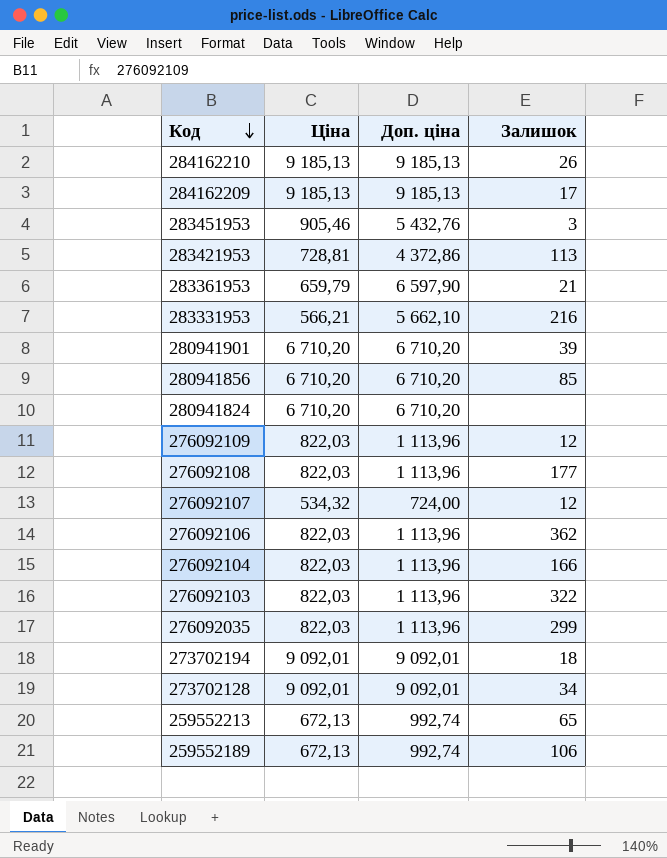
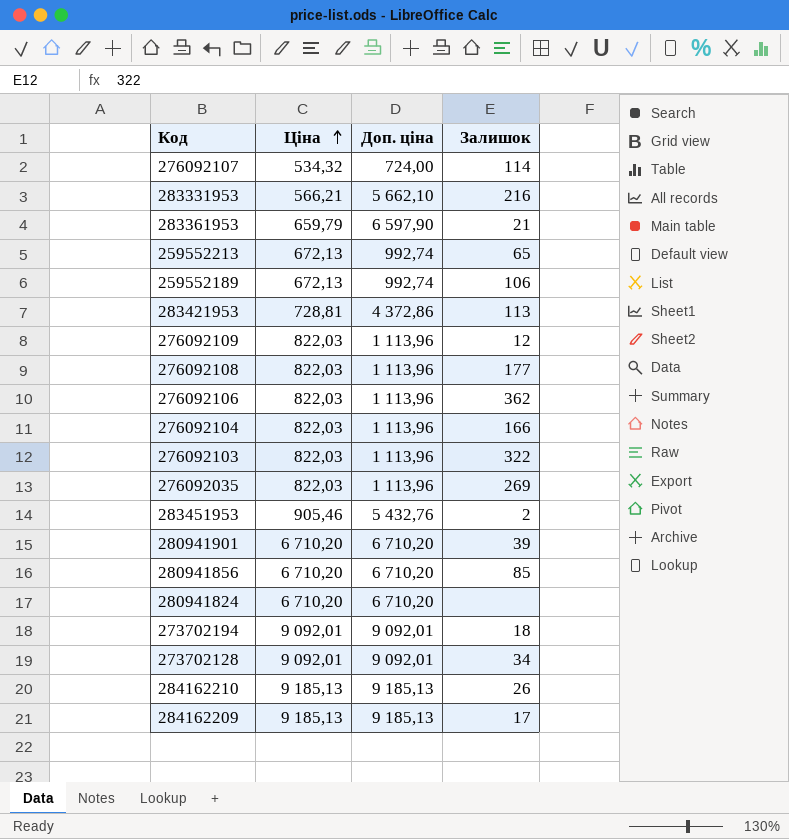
row order: Код descending -> Ціна ascending
276092107 | Залишок: 12 -> 114
276092035 | Залишок: 299 -> 269
283451953 | Залишок: 3 -> 2

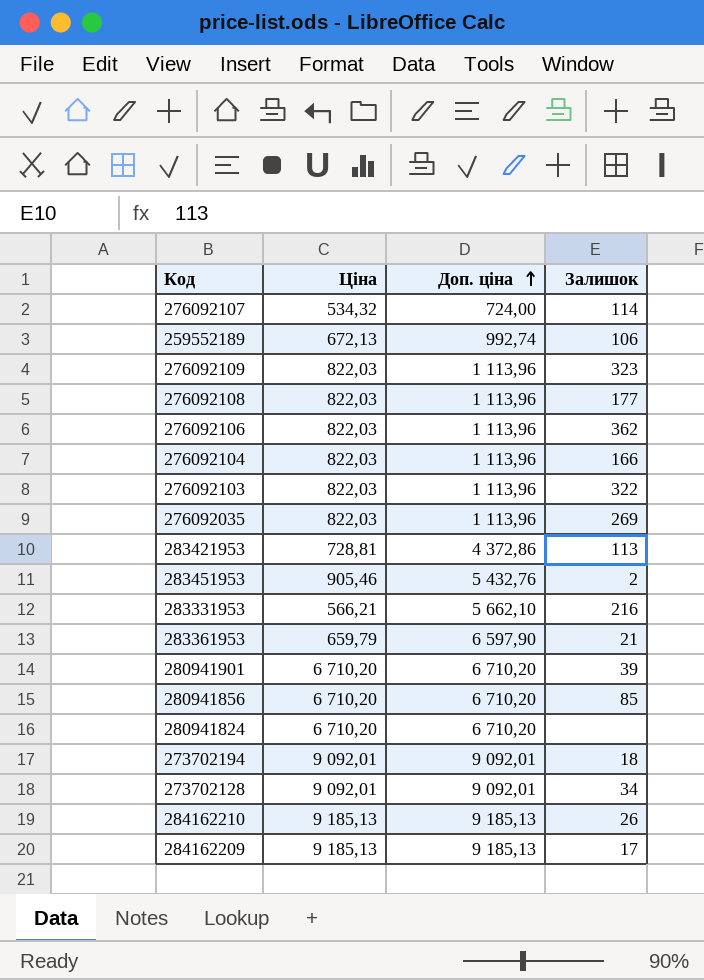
row order: Ціна ascending -> Доп. ціна ascending
row 259552213: 672,13 | 992,74 | 65 -> none
276092109 | Залишок: 12 -> 323

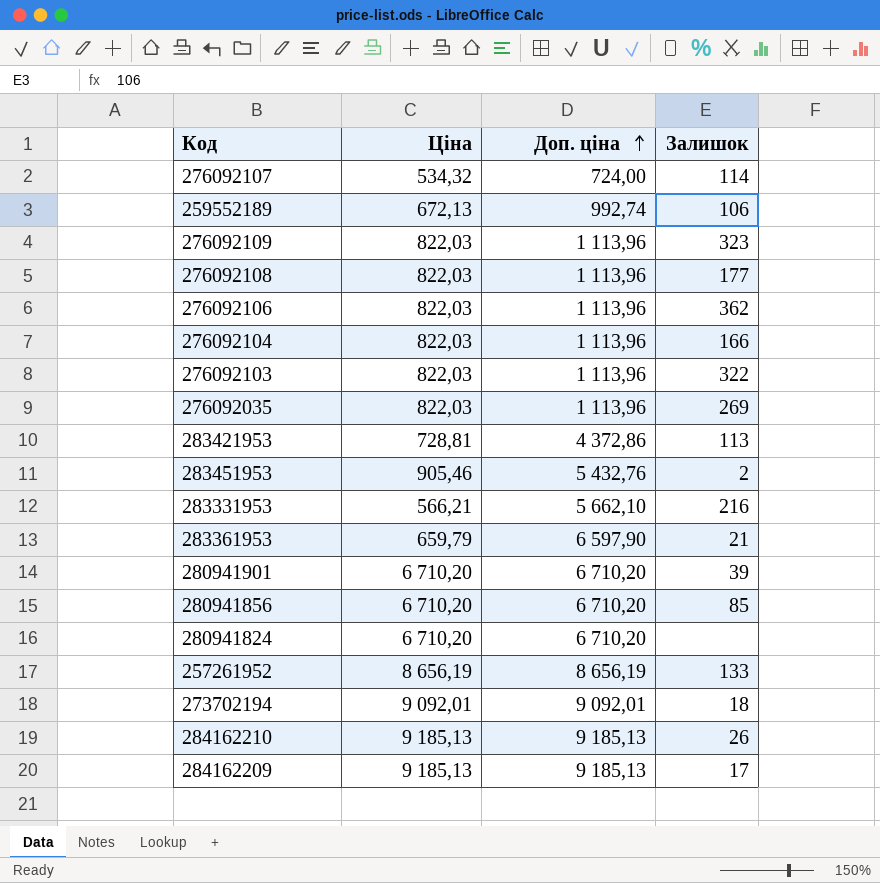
row 273702128: 9 092,01 | 9 092,01 | 34 -> none
row 257261952: none -> 8 656,19 | 8 656,19 | 133

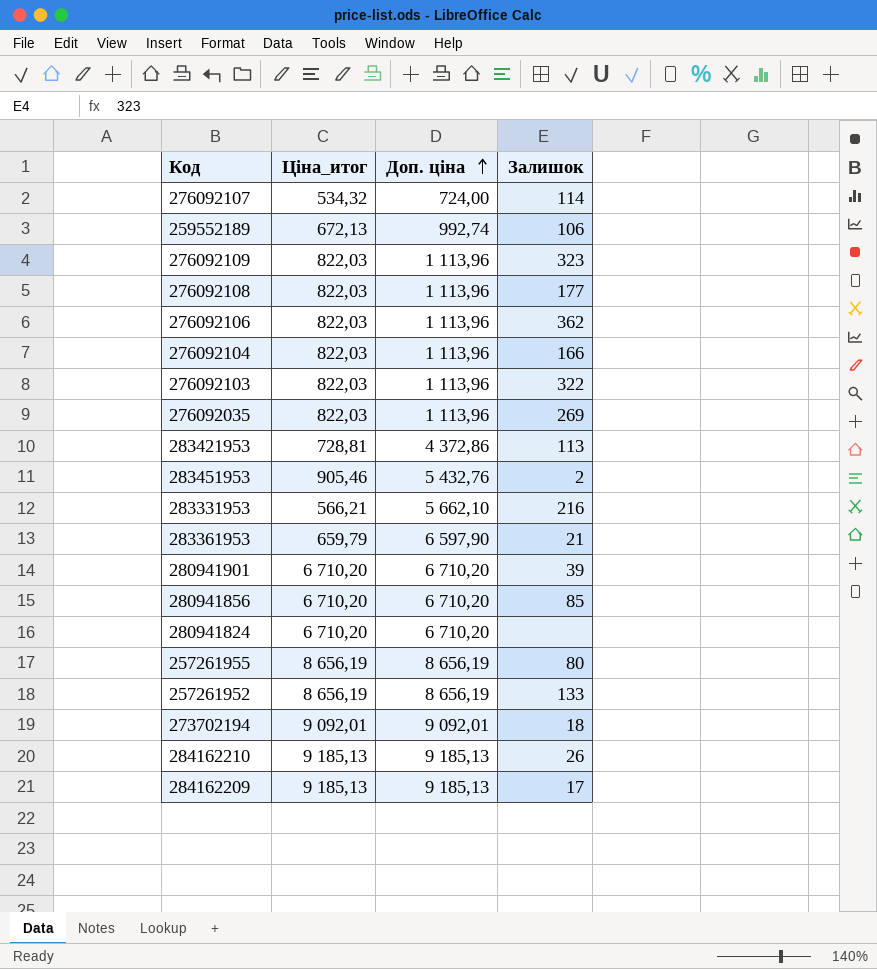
column name: Ціна -> Ціна_итог
row 257261955: none -> 8 656,19 | 8 656,19 | 80

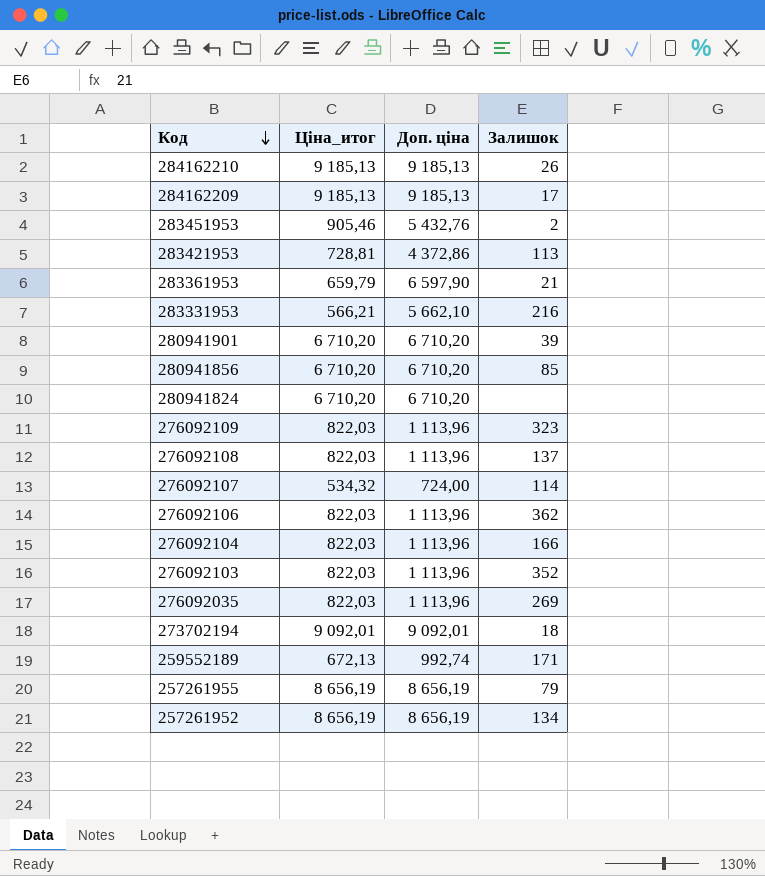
row order: Доп. ціна ascending -> Код descending
276092108 | Залишок: 177 -> 137
276092103 | Залишок: 322 -> 352
259552189 | Залишок: 106 -> 171
257261955 | Залишок: 80 -> 79
257261952 | Залишок: 133 -> 134

